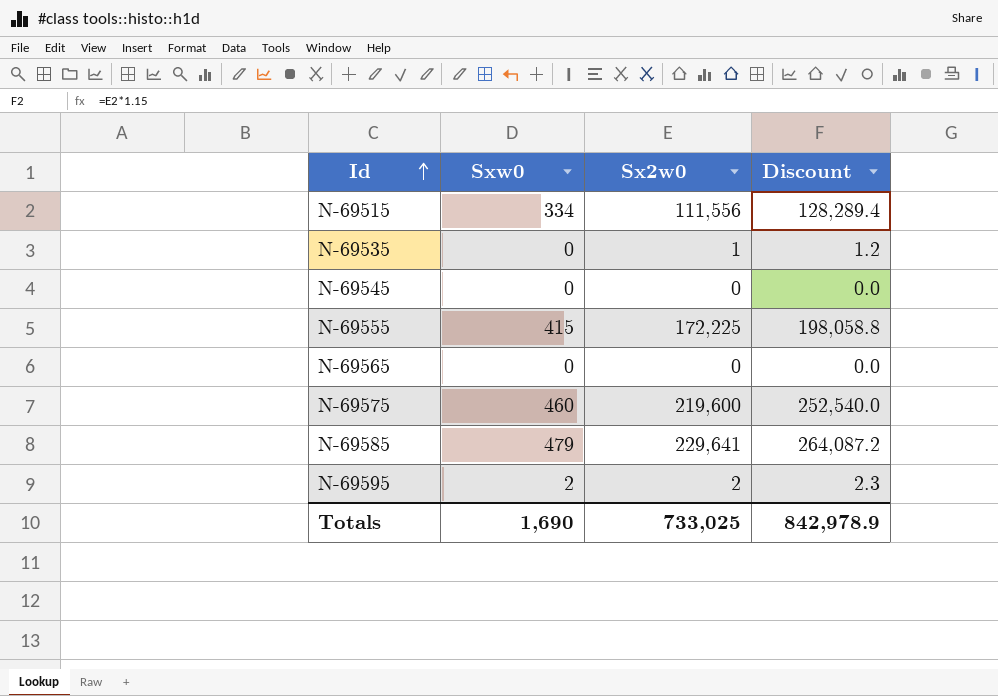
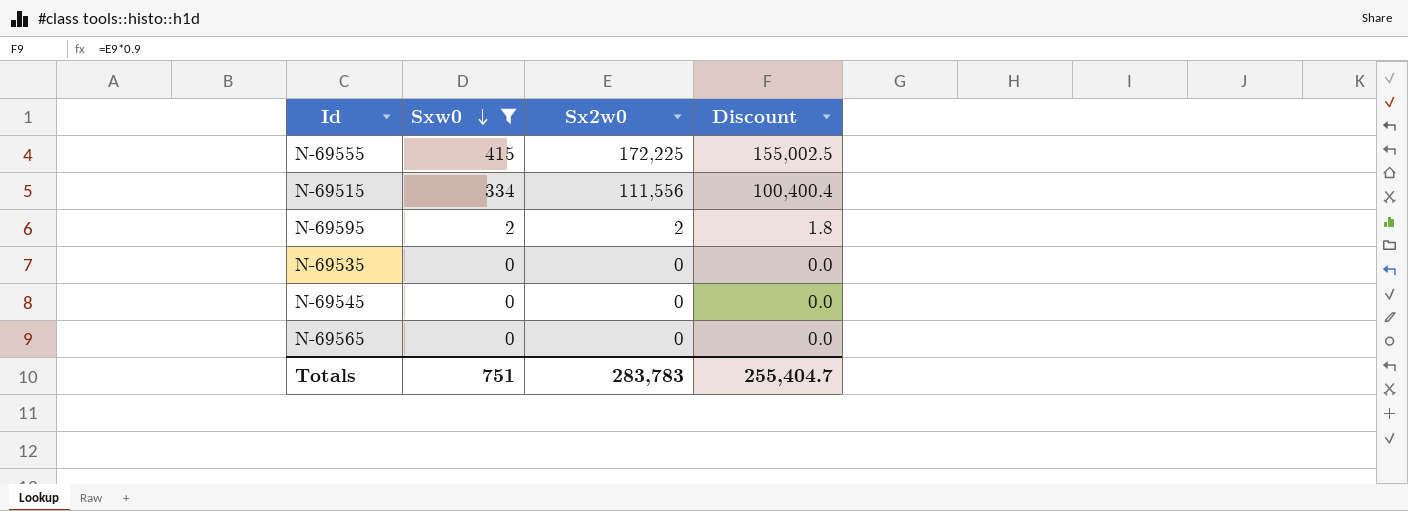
filter: none -> Sxw0 <= 415
row order: Id ascending -> Sxw0 descending
column Discount | formula: [Sx2w0] * 1.15 -> [Sx2w0] * 0.9
N-69535 | Sx2w0: 1 -> 0
Totals | Sxw0: 1,690 -> 751
Totals | Sx2w0: 733,025 -> 283,783
Totals | Discount: 842,978.9 -> 255,404.7

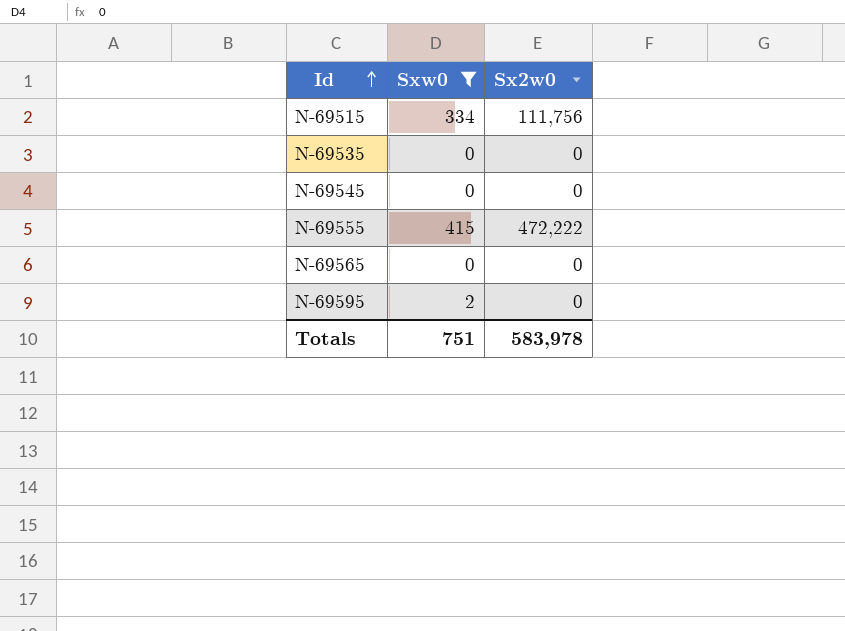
row order: Sxw0 descending -> Id ascending
column Discount | formula: [Sx2w0] * 0.9 -> none
N-69515 | Sx2w0: 111,556 -> 111,756
N-69555 | Sx2w0: 172,225 -> 472,222
N-69595 | Sx2w0: 2 -> 0
Totals | Sx2w0: 283,783 -> 583,978

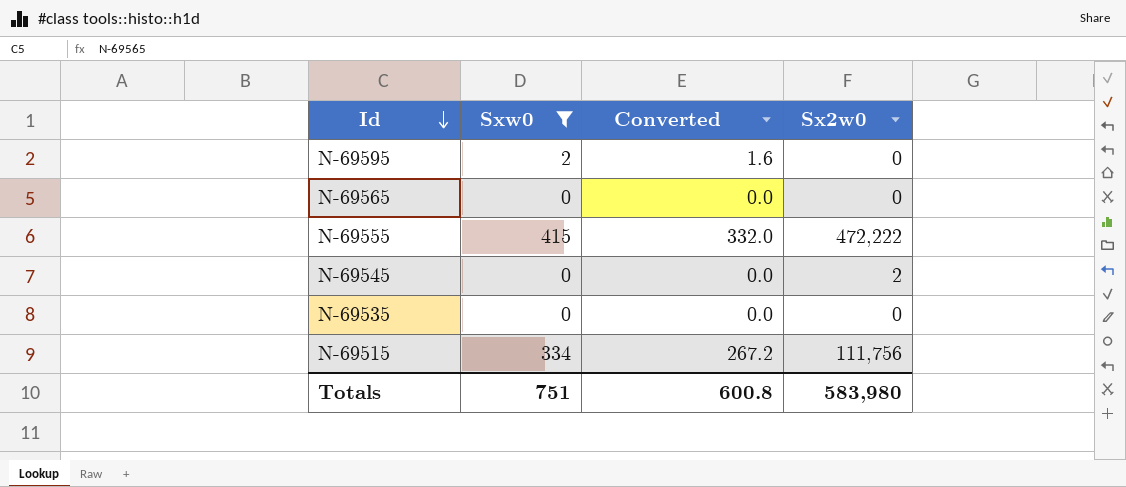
row order: Id ascending -> Id descending
column Converted | formula: none -> [Sxw0] * 0.8
N-69545 | Sx2w0: 0 -> 2
Totals | Sx2w0: 583,978 -> 583,980

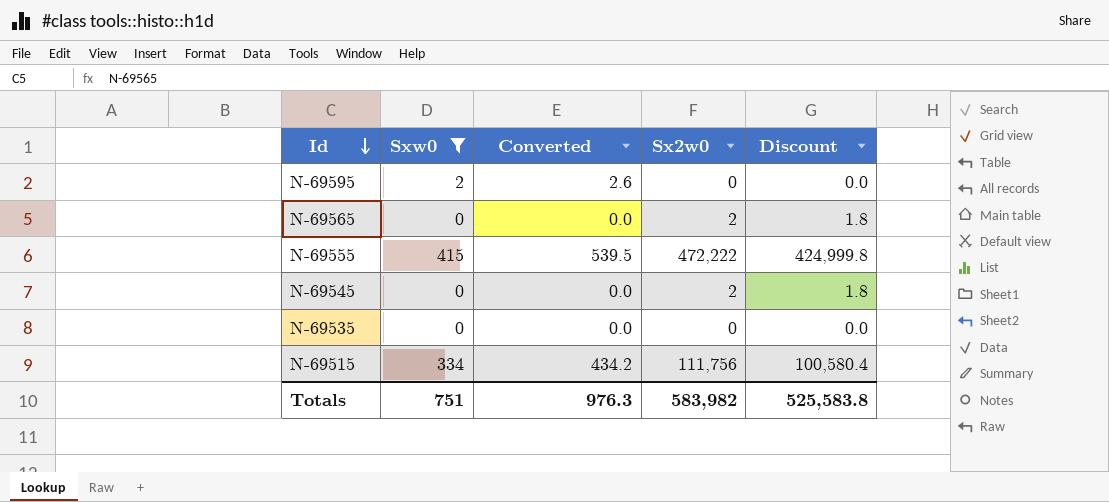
column Converted | formula: [Sxw0] * 0.8 -> [Sxw0] * 1.3
column Discount | formula: none -> [Sx2w0] * 0.9
N-69565 | Sx2w0: 0 -> 2
Totals | Converted: 600.8 -> 976.3
Totals | Sx2w0: 583,980 -> 583,982

